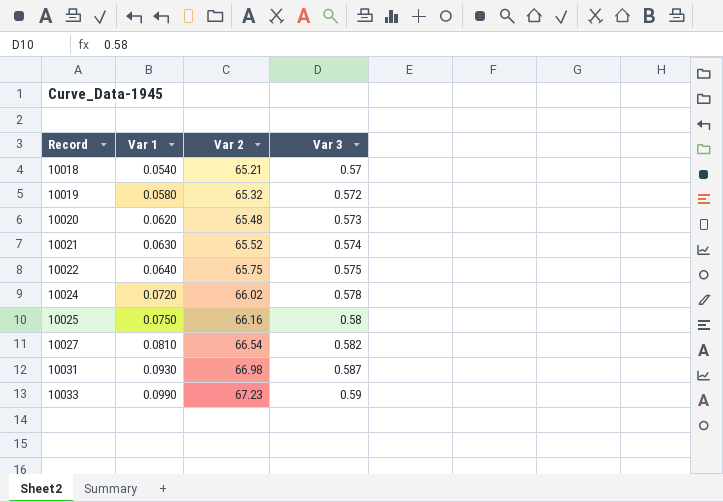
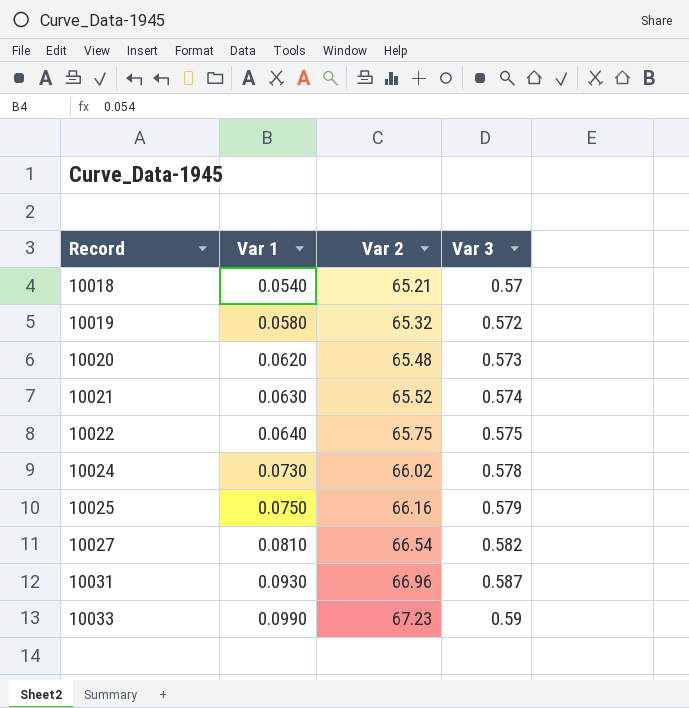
10024 | Var 1: 0.0720 -> 0.0730
10025 | Var 3: 0.58 -> 0.579
10031 | Var 2: 66.98 -> 66.96

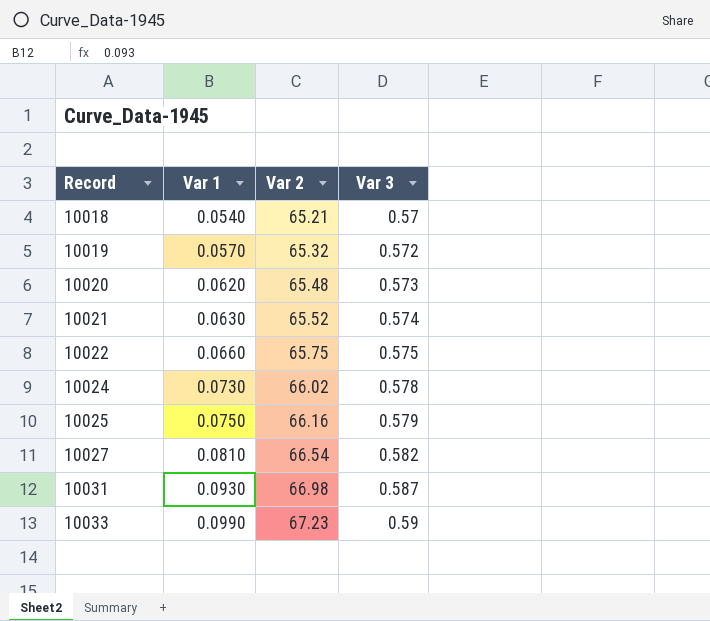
10019 | Var 1: 0.0580 -> 0.0570
10022 | Var 1: 0.0640 -> 0.0660
10031 | Var 2: 66.96 -> 66.98

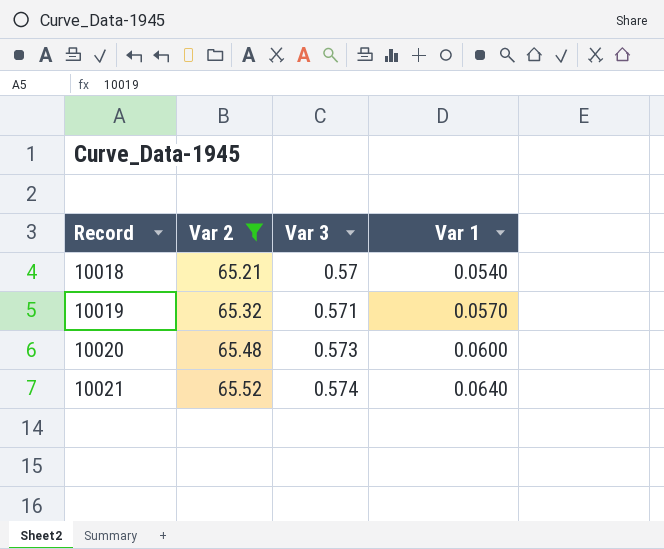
filter: none -> Var 2 <= 65.52
column Var 1 | position: 2 -> 4
10019 | Var 3: 0.572 -> 0.571
10020 | Var 1: 0.0620 -> 0.0600
10021 | Var 1: 0.0630 -> 0.0640

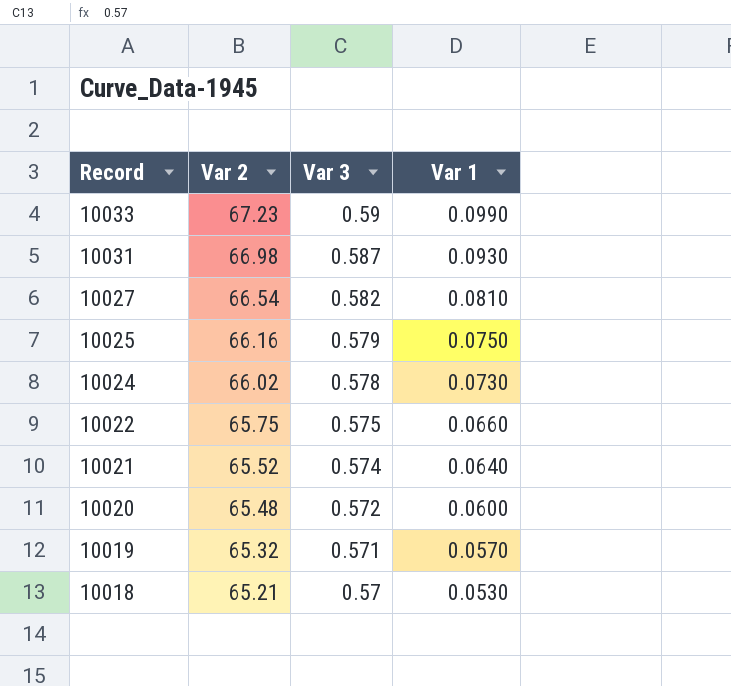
filter: Var 2 <= 65.52 -> none
row order: Record ascending -> Record descending
10020 | Var 3: 0.573 -> 0.572
10018 | Var 1: 0.0540 -> 0.0530

